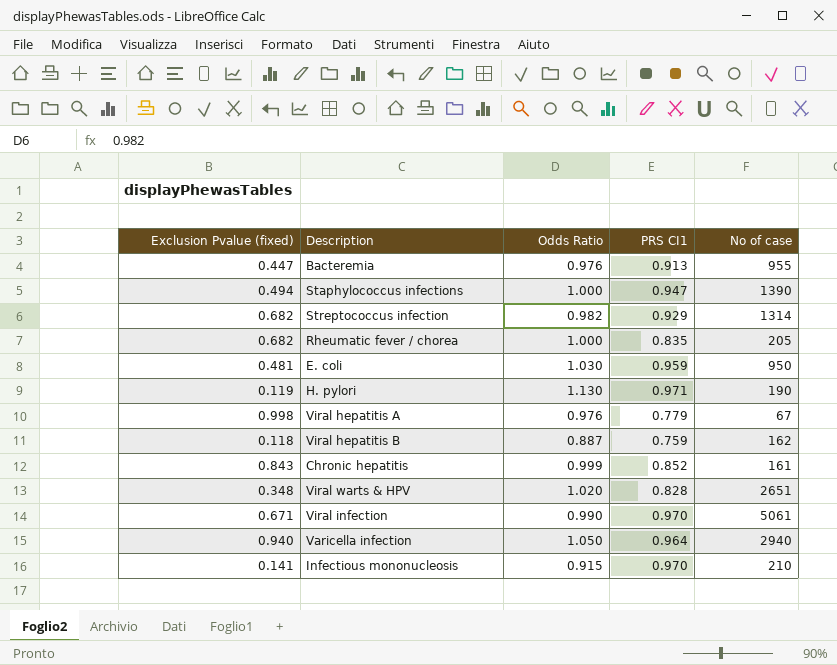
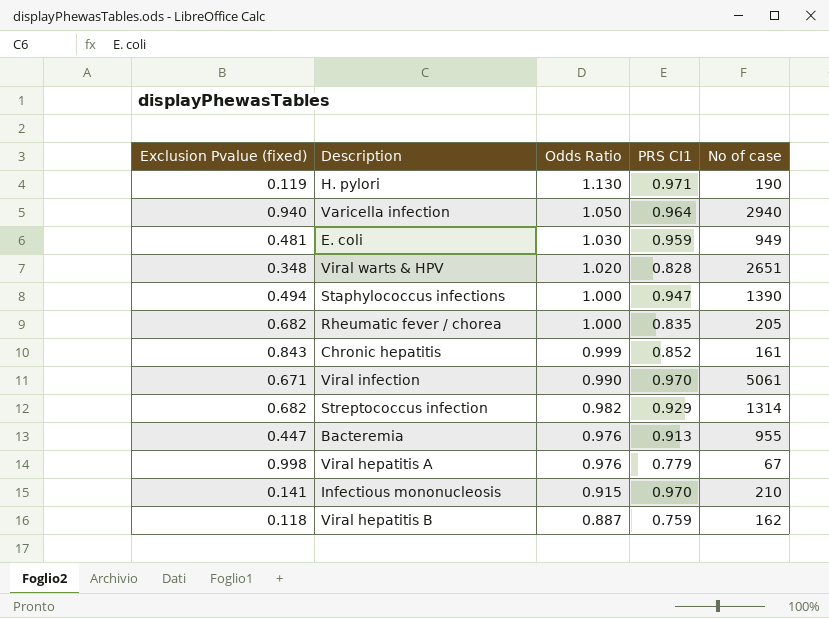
row order: none -> Odds Ratio descending
E. coli | No of case: 950 -> 949

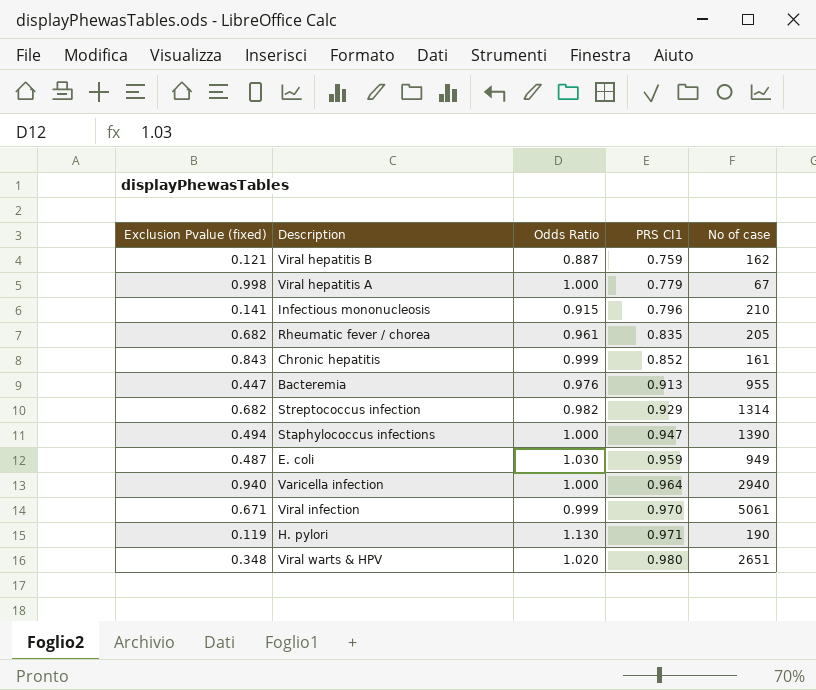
row order: Odds Ratio descending -> PRS CI1 ascending
Viral hepatitis B | Exclusion Pvalue (fixed): 0.118 -> 0.121
Viral hepatitis A | Odds Ratio: 0.976 -> 1.000
Infectious mononucleosis | PRS CI1: 0.970 -> 0.796
Rheumatic fever / chorea | Odds Ratio: 1.000 -> 0.961
E. coli | Exclusion Pvalue (fixed): 0.481 -> 0.487
Varicella infection | Odds Ratio: 1.050 -> 1.000
Viral infection | Odds Ratio: 0.990 -> 0.999
Viral warts & HPV | PRS CI1: 0.828 -> 0.980

